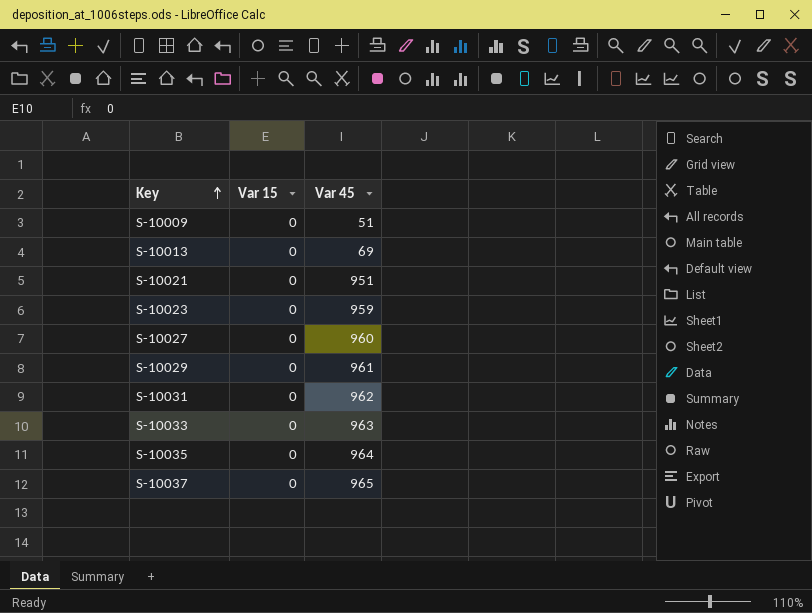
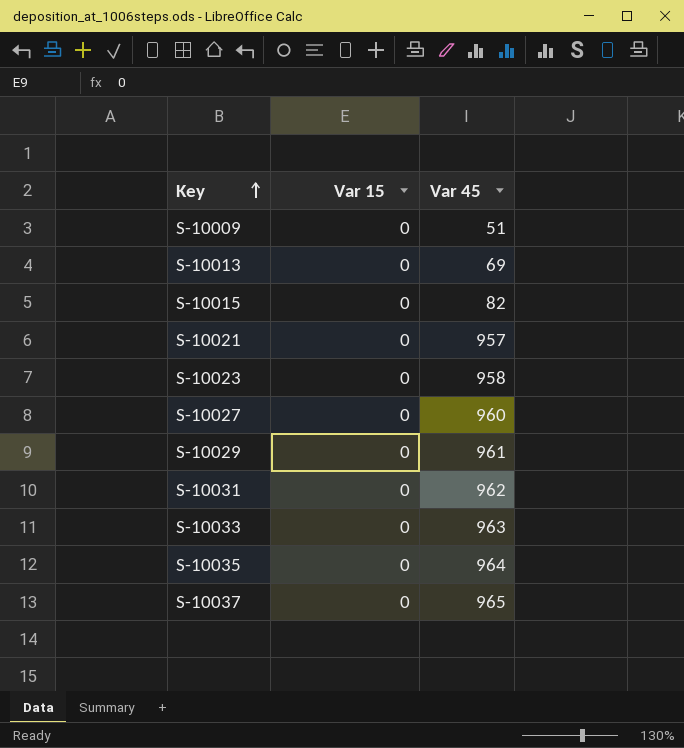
row S-10015: none -> 0 | 82
S-10021 | Var 45: 951 -> 957
S-10023 | Var 45: 959 -> 958

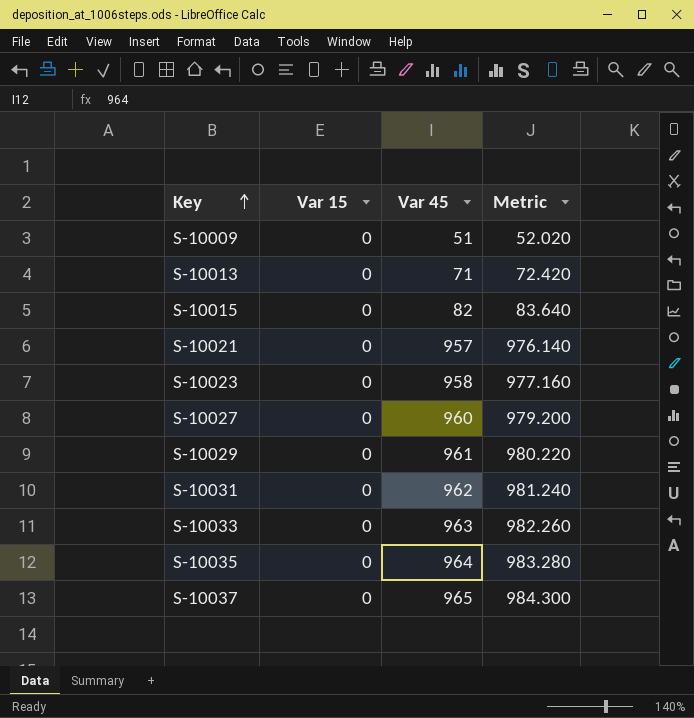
column Metric | formula: none -> [Var 45] * 1.02
S-10013 | Var 45: 69 -> 71

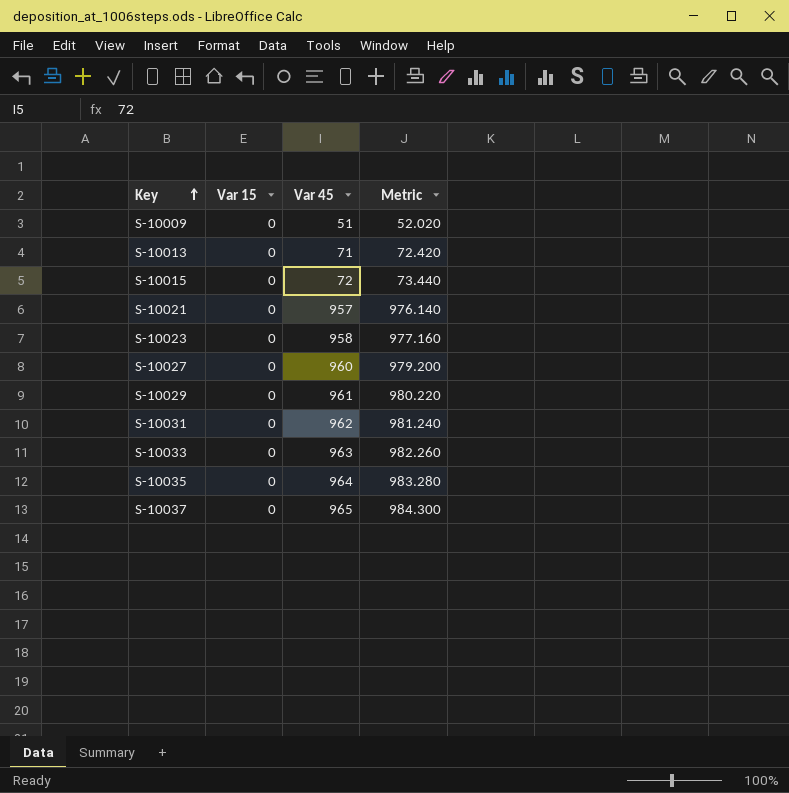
S-10015 | Var 45: 82 -> 72
S-10015 | Metric: 83.640 -> 73.440

